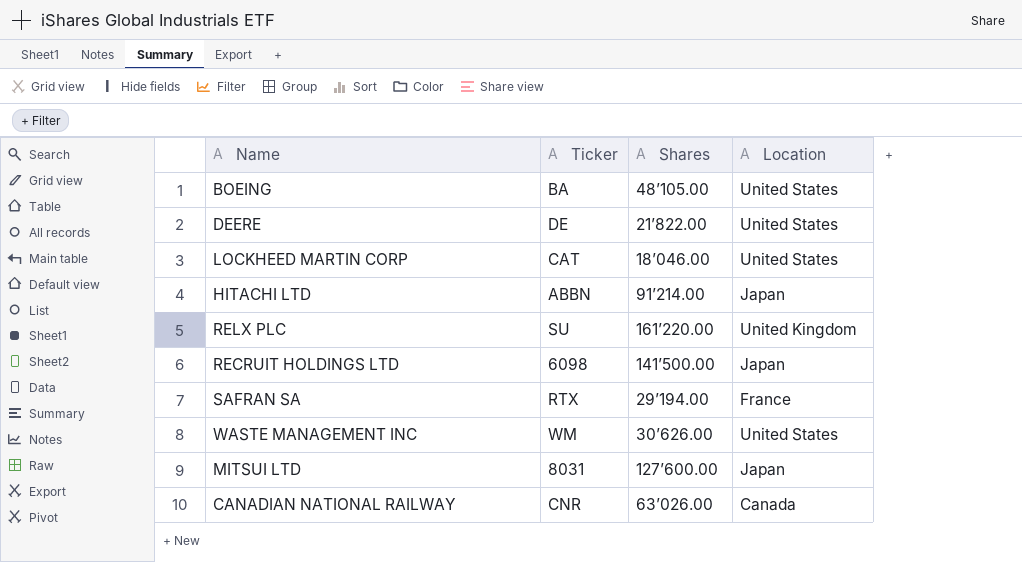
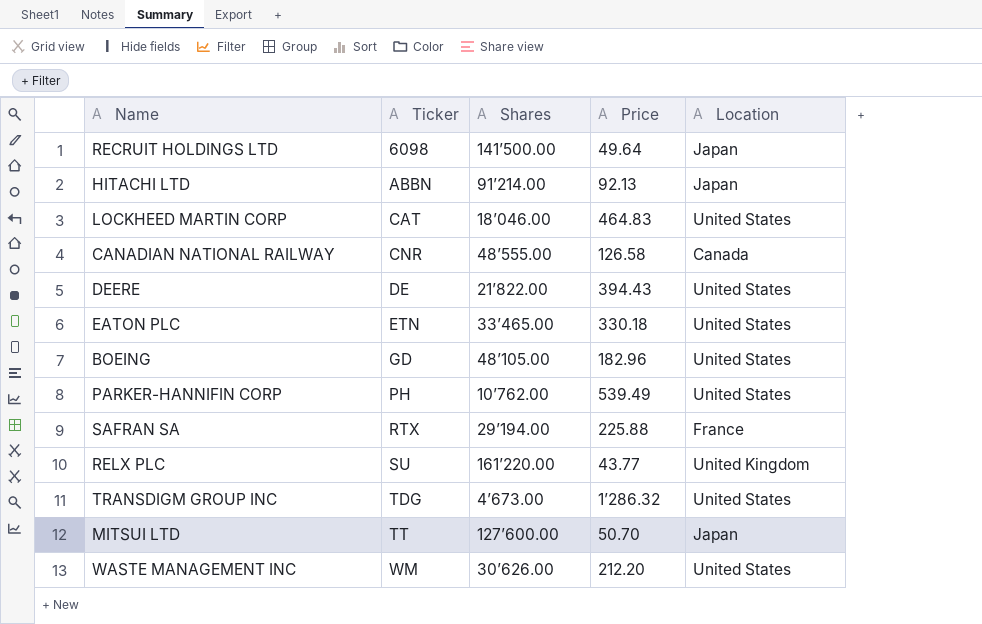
row order: none -> Ticker ascending
column Price | position: none -> 4
CANADIAN NATIONAL RAILWAY | Shares: 63’026.00 -> 48’555.00
row EATON PLC: none -> ETN | 33’465.00 | 330.18 | United States
BOEING | Ticker: BA -> GD
row PARKER-HANNIFIN CORP: none -> PH | 10’762.00 | 539.49 | United States
row TRANSDIGM GROUP INC: none -> TDG | 4’673.00 | 1’286.32 | United States
MITSUI LTD | Ticker: 8031 -> TT

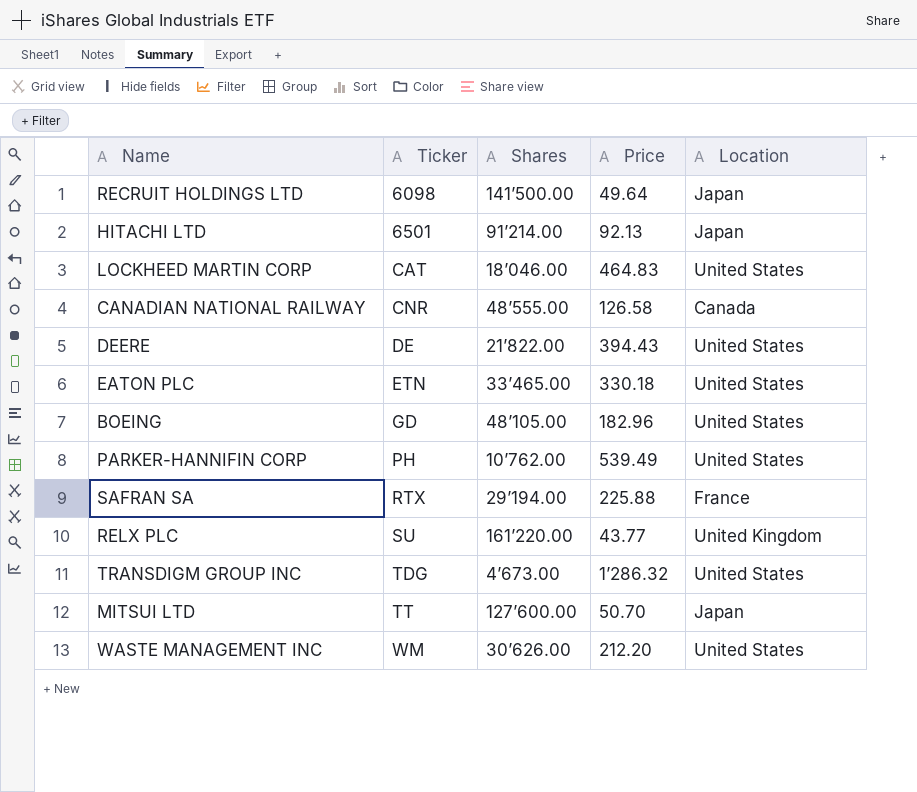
HITACHI LTD | Ticker: ABBN -> 6501

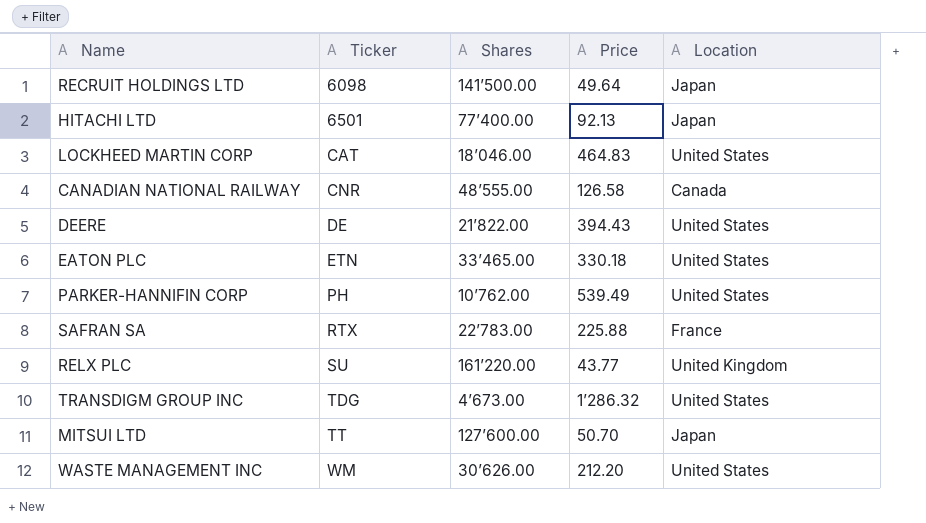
row BOEING: GD | 48’105.00 | 182.96 | United States -> none
HITACHI LTD | Shares: 91’214.00 -> 77’400.00
SAFRAN SA | Shares: 29’194.00 -> 22’783.00

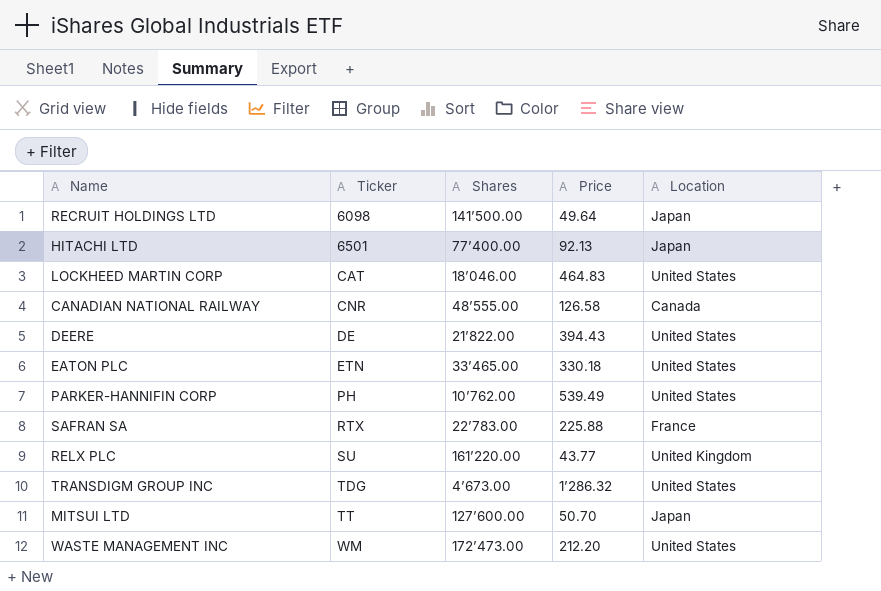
WASTE MANAGEMENT INC | Shares: 30’626.00 -> 172’473.00

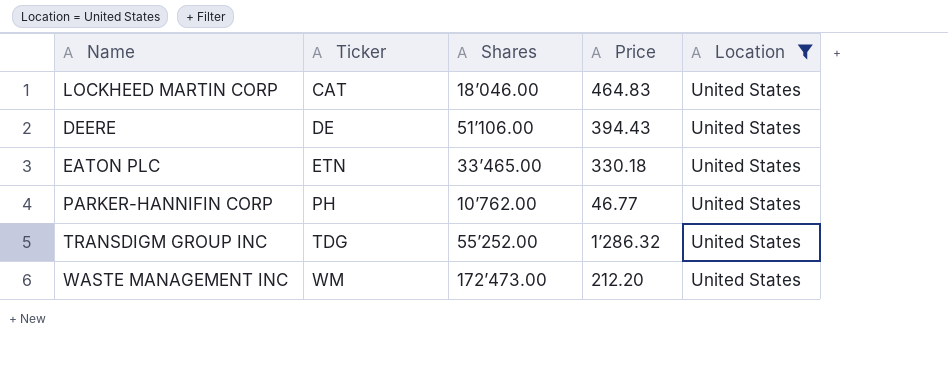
filter: none -> Location = United States
DEERE | Shares: 21’822.00 -> 51’106.00
PARKER-HANNIFIN CORP | Price: 539.49 -> 46.77
TRANSDIGM GROUP INC | Shares: 4’673.00 -> 55’252.00

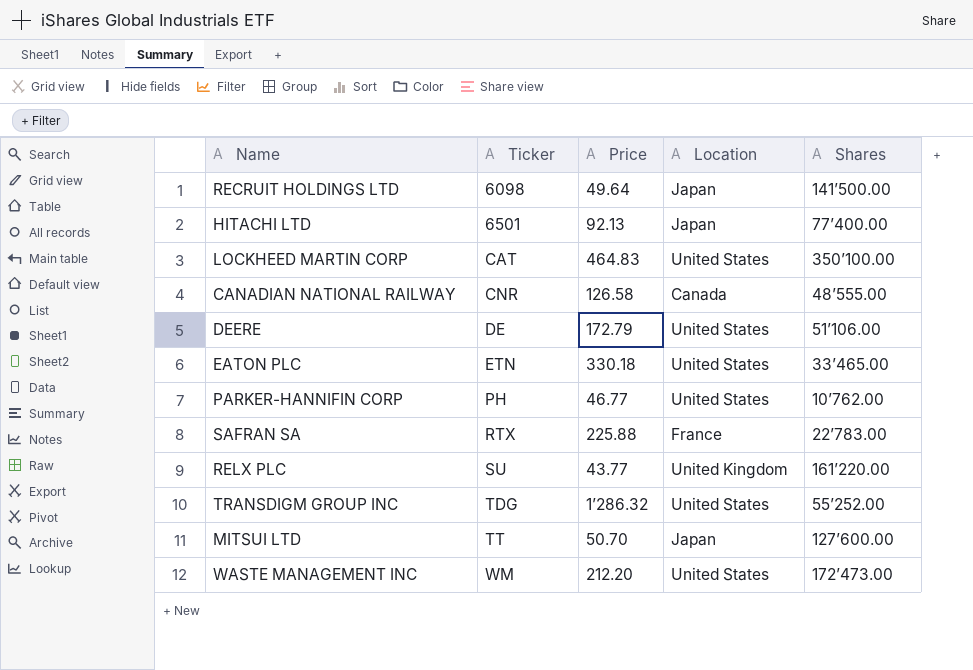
filter: Location = United States -> none
column Shares | position: 3 -> 5
LOCKHEED MARTIN CORP | Shares: 18’046.00 -> 350’100.00
DEERE | Price: 394.43 -> 172.79

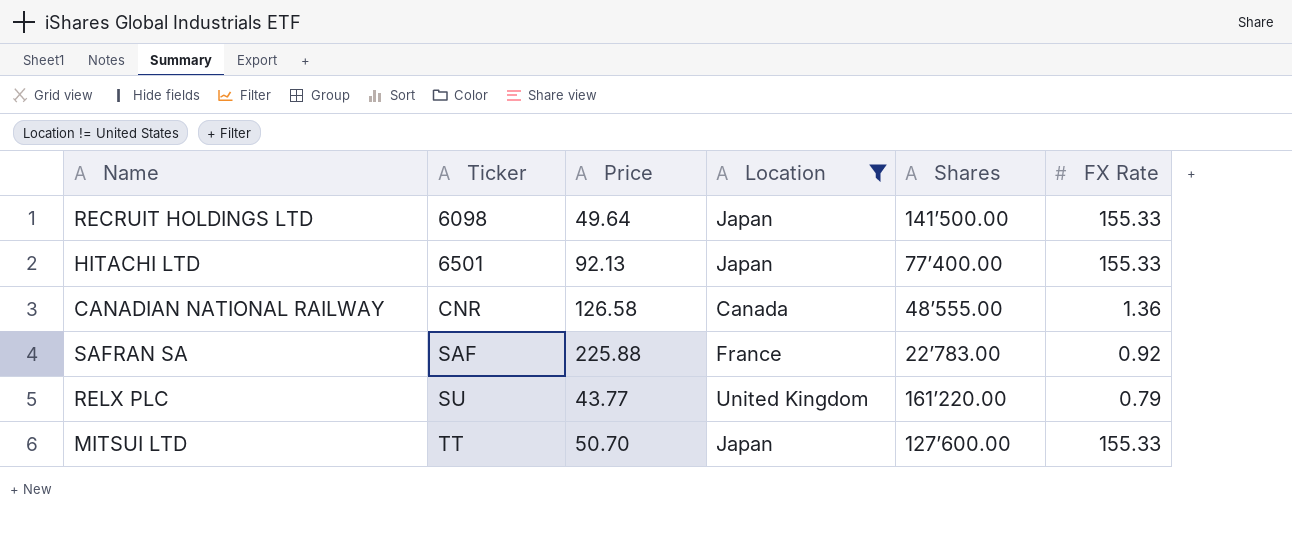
filter: none -> Location != United States
column FX Rate | position: none -> 6
SAFRAN SA | Ticker: RTX -> SAF

